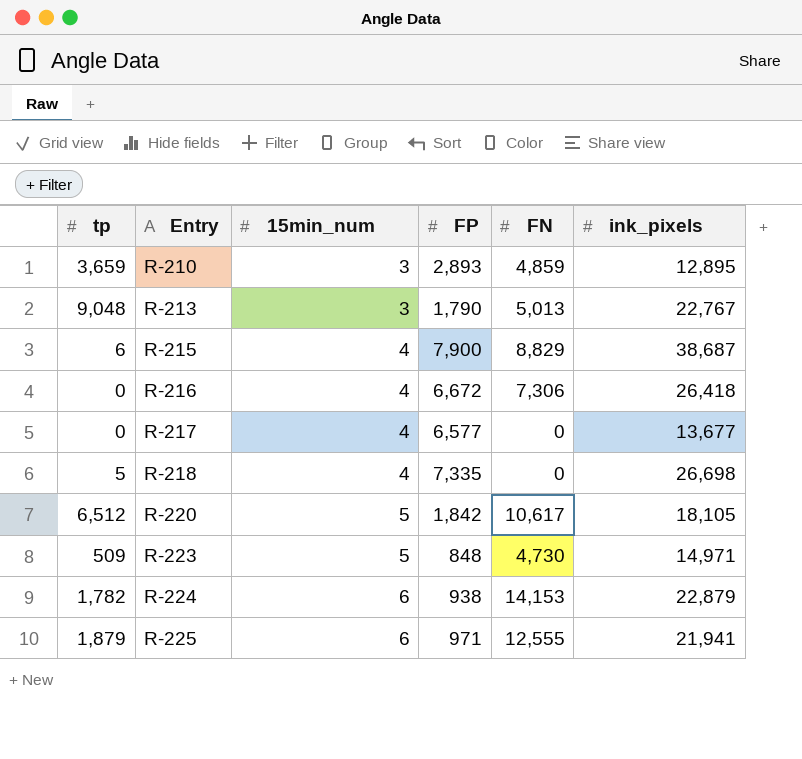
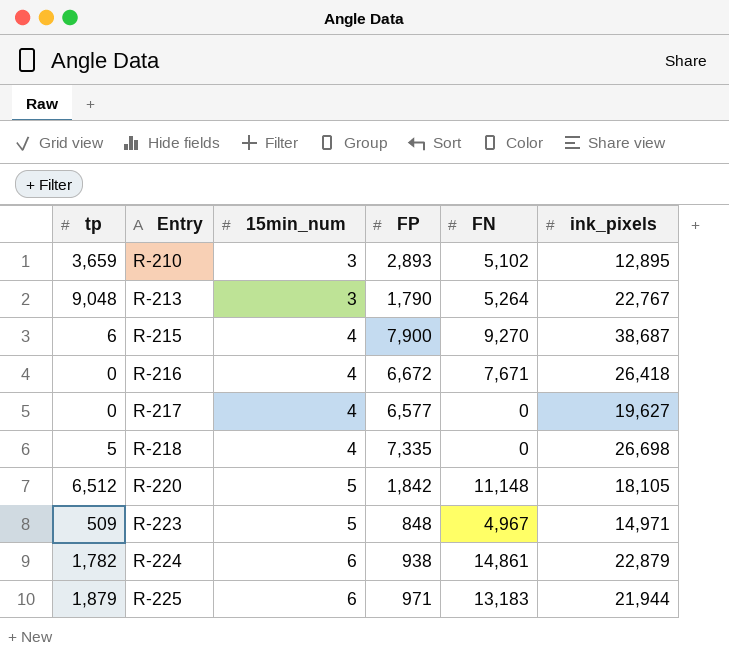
R-210 | FN: 4,859 -> 5,102
R-213 | FN: 5,013 -> 5,264
R-215 | FN: 8,829 -> 9,270
R-216 | FN: 7,306 -> 7,671
R-217 | ink_pixels: 13,677 -> 19,627
R-220 | FN: 10,617 -> 11,148
R-223 | FN: 4,730 -> 4,967
R-224 | FN: 14,153 -> 14,861
R-225 | FN: 12,555 -> 13,183
R-225 | ink_pixels: 21,941 -> 21,944

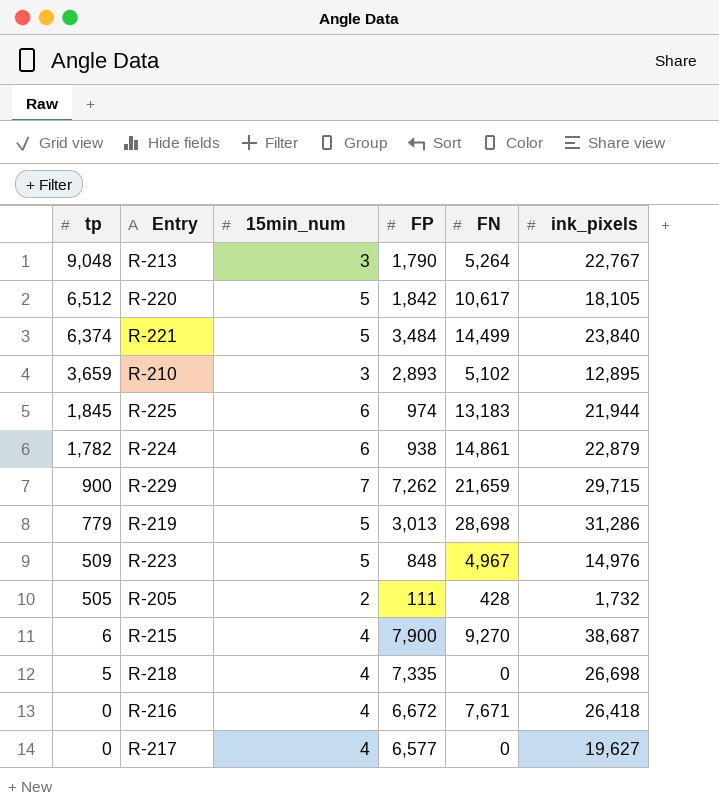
row order: Entry ascending -> tp descending
R-220 | FN: 11,148 -> 10,617
row R-221: none -> 6,374 | 5 | 3,484 | 14,499 | 23,840
R-225 | tp: 1,879 -> 1,845
R-225 | FP: 971 -> 974
row R-229: none -> 900 | 7 | 7,262 | 21,659 | 29,715
row R-219: none -> 779 | 5 | 3,013 | 28,698 | 31,286
R-223 | ink_pixels: 14,971 -> 14,976
row R-205: none -> 505 | 2 | 111 | 428 | 1,732

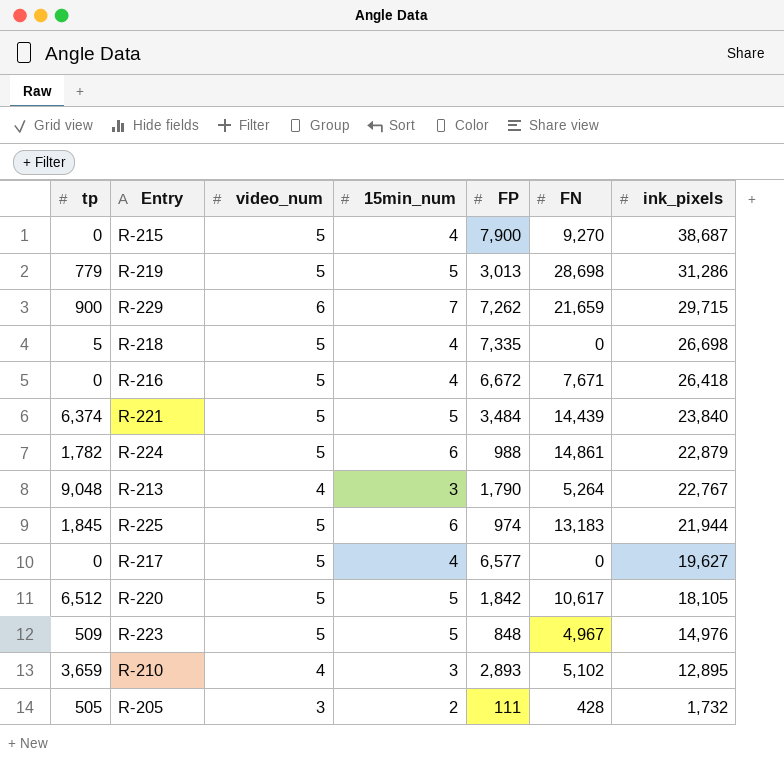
row order: tp descending -> ink_pixels descending
column video_num | position: none -> 3
R-215 | tp: 6 -> 0
R-221 | FN: 14,499 -> 14,439
R-224 | FP: 938 -> 988

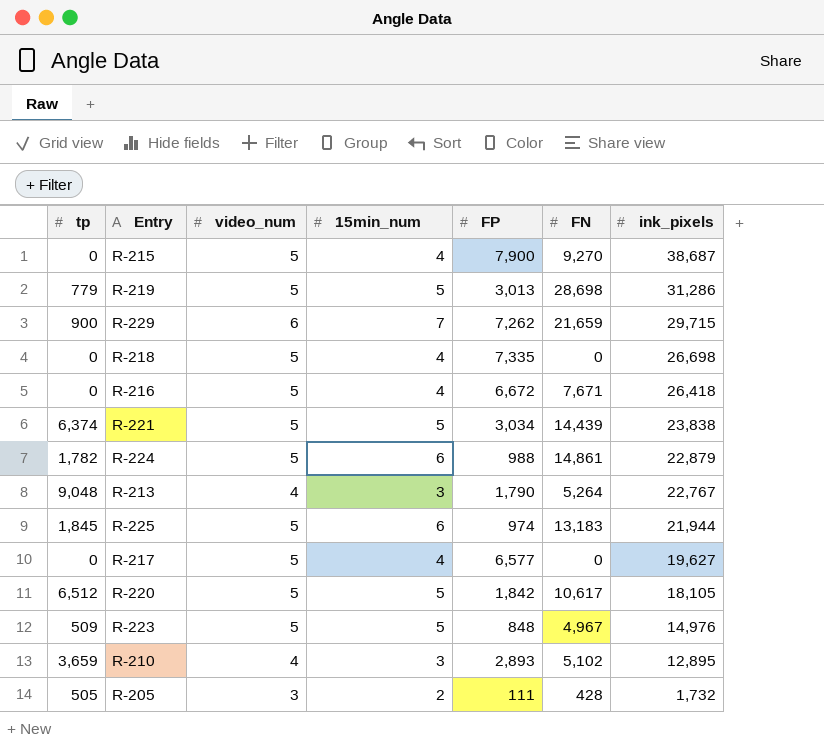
R-218 | tp: 5 -> 0
R-221 | FP: 3,484 -> 3,034
R-221 | ink_pixels: 23,840 -> 23,838

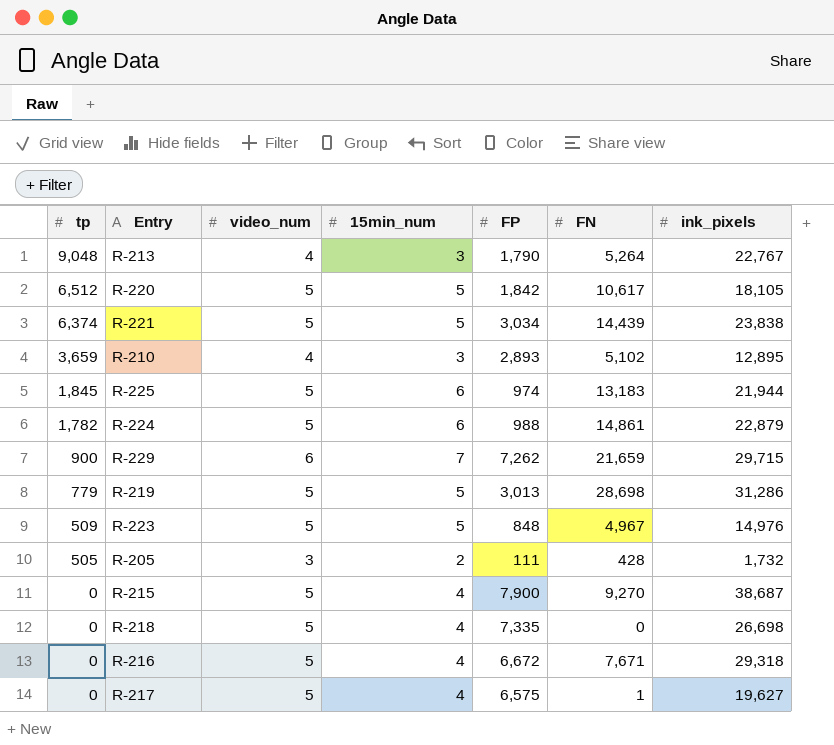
row order: ink_pixels descending -> tp descending
R-216 | ink_pixels: 26,418 -> 29,318
R-217 | FP: 6,577 -> 6,575
R-217 | FN: 0 -> 1

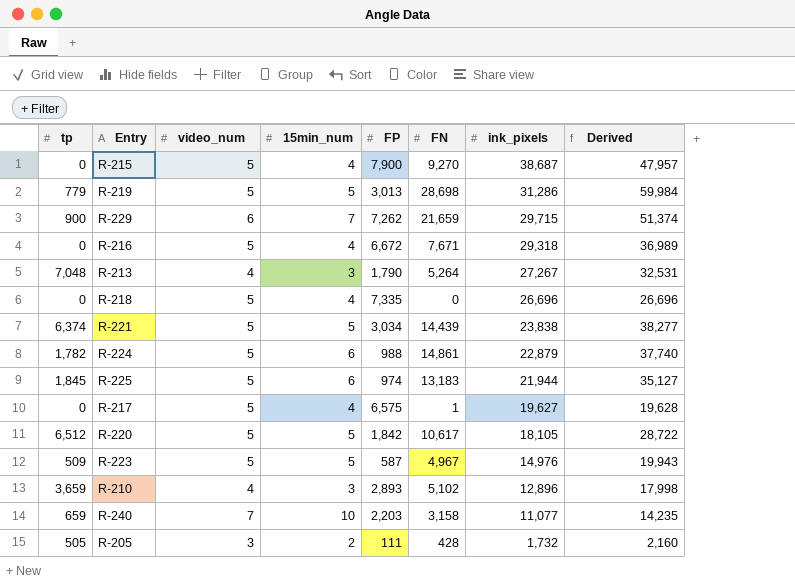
row order: tp descending -> ink_pixels descending
column Derived | formula: none -> [FN] + [ink_pixels]
R-213 | tp: 9,048 -> 7,048
R-213 | ink_pixels: 22,767 -> 27,267
R-218 | ink_pixels: 26,698 -> 26,696
R-223 | FP: 848 -> 587
R-210 | ink_pixels: 12,895 -> 12,896
row R-240: none -> 659 | 7 | 10 | 2,203 | 3,158 | 11,077 | 14,235

